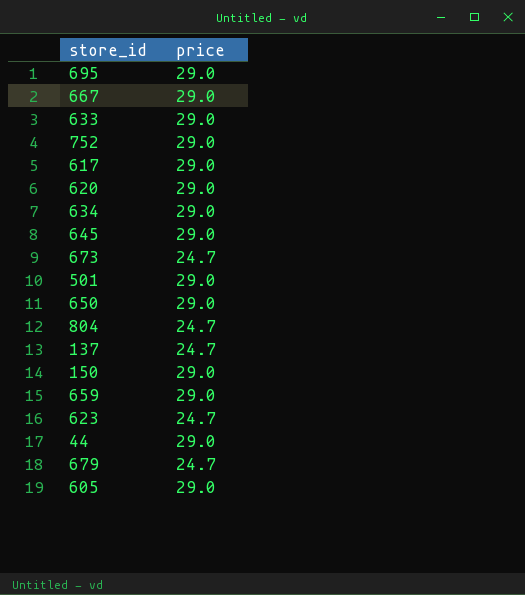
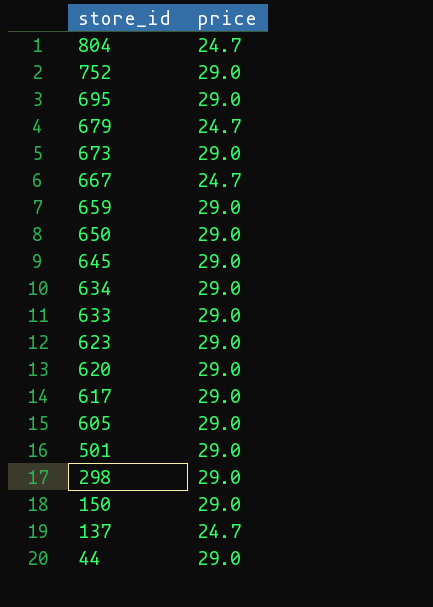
row order: none -> store_id descending
673 | price: 24.7 -> 29.0
667 | price: 29.0 -> 24.7
623 | price: 24.7 -> 29.0
row 298: none -> 29.0

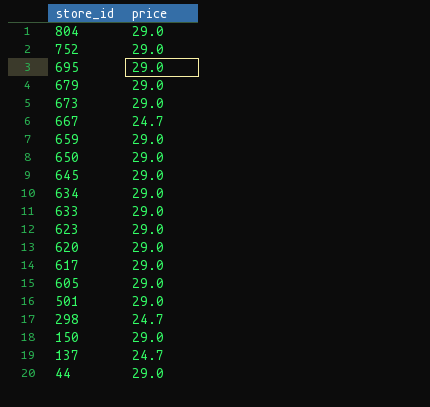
804 | price: 24.7 -> 29.0
679 | price: 24.7 -> 29.0
298 | price: 29.0 -> 24.7

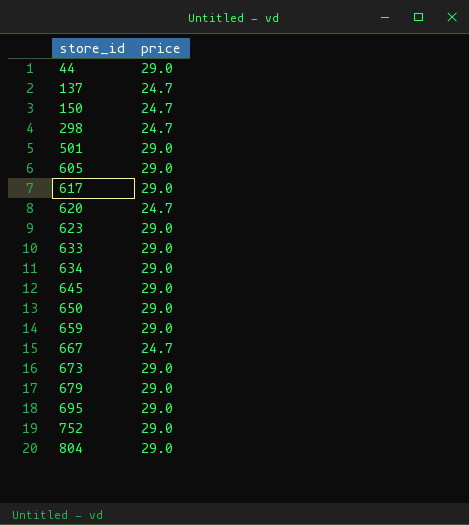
row order: store_id descending -> store_id ascending
150 | price: 29.0 -> 24.7
620 | price: 29.0 -> 24.7

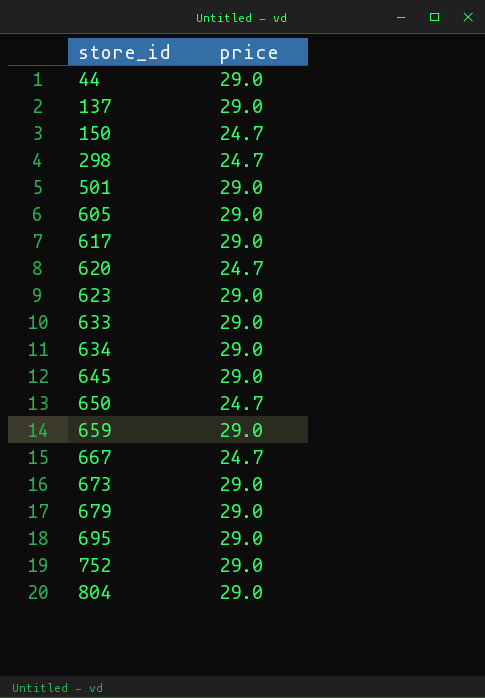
137 | price: 24.7 -> 29.0
650 | price: 29.0 -> 24.7

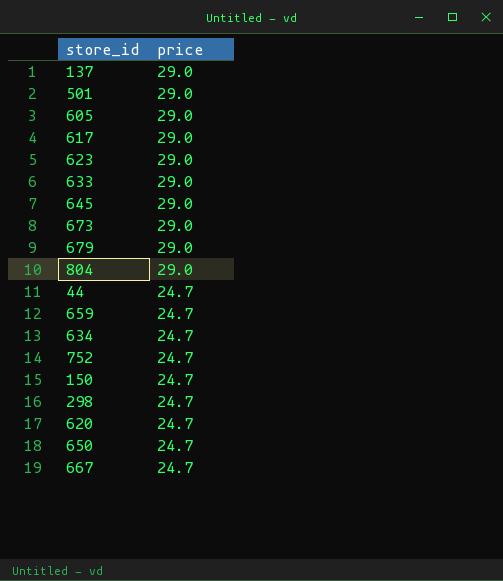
row order: store_id ascending -> price descending
row 695: 29.0 -> none
44 | price: 29.0 -> 24.7
659 | price: 29.0 -> 24.7
634 | price: 29.0 -> 24.7
752 | price: 29.0 -> 24.7

